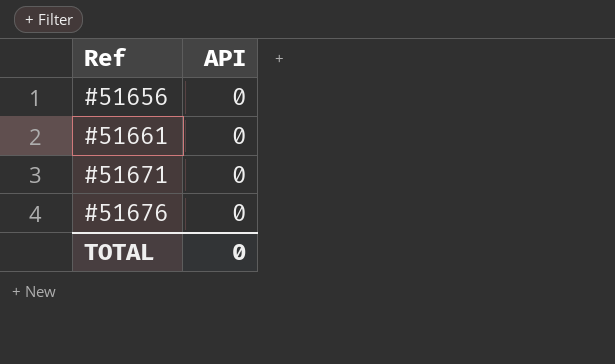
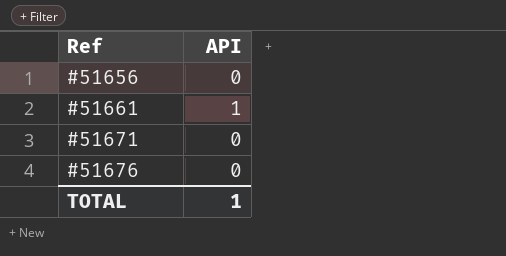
#51661 | API: 0 -> 1
TOTAL | API: 0 -> 1

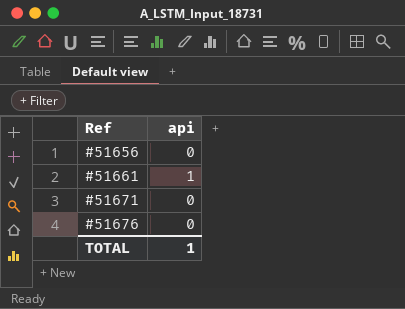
column name: API -> api

